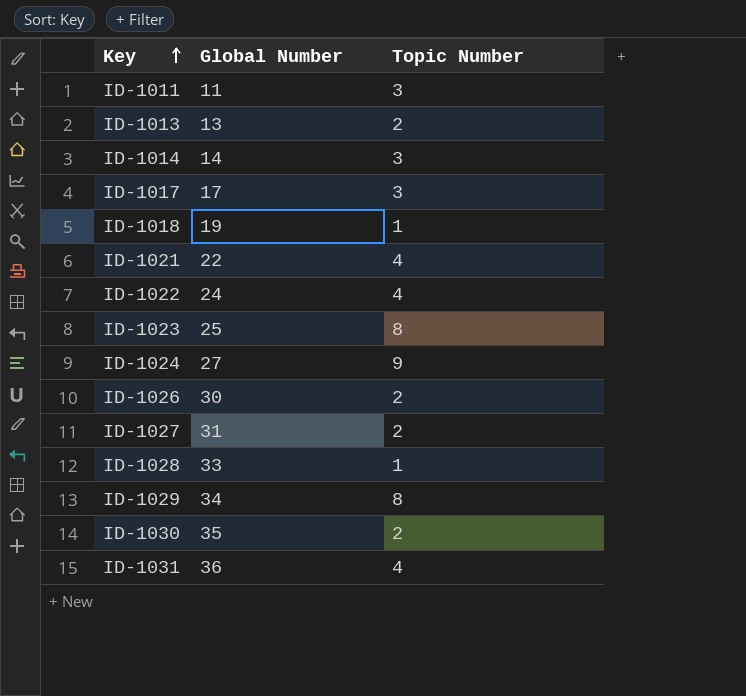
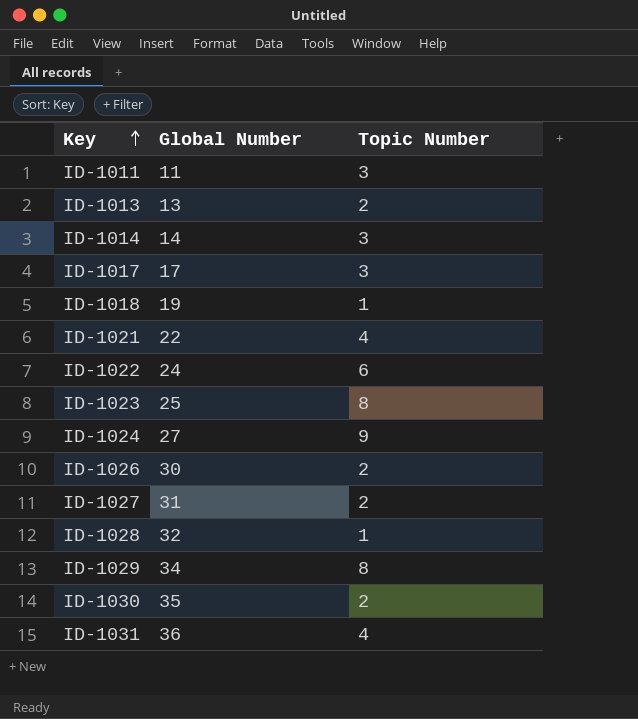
ID-1022 | Topic Number: 4 -> 6
ID-1028 | Global Number: 33 -> 32

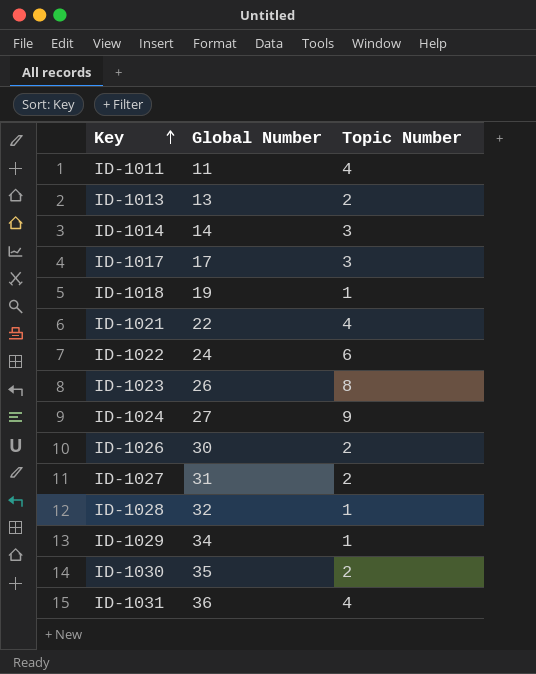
ID-1011 | Topic Number: 3 -> 4
ID-1023 | Global Number: 25 -> 26
ID-1029 | Topic Number: 8 -> 1

